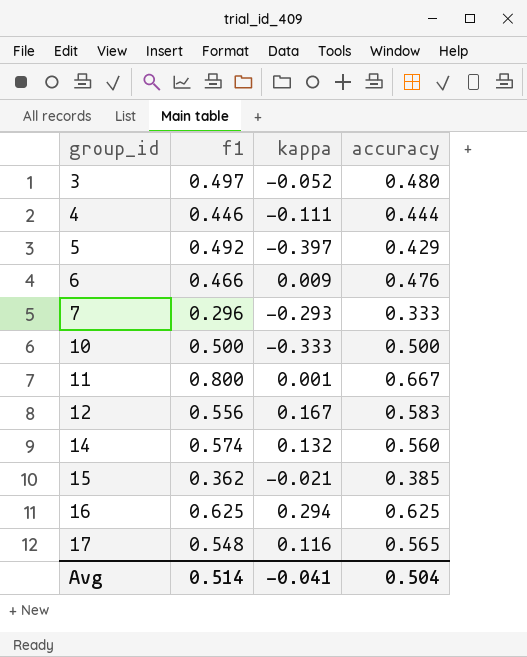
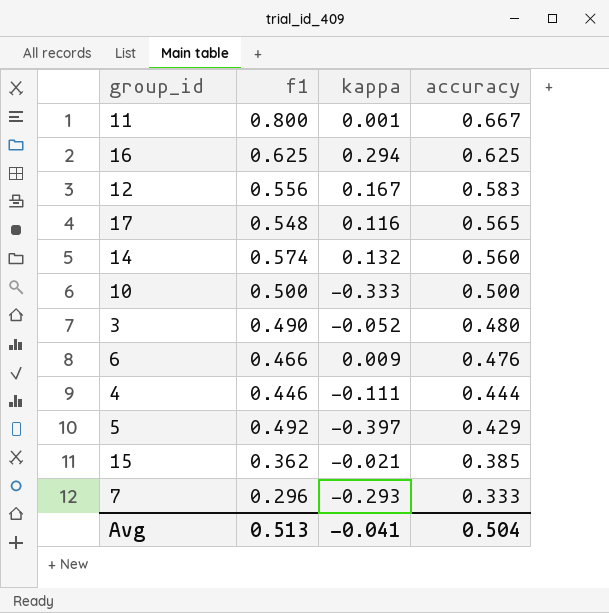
row order: group_id ascending -> accuracy descending
3 | f1: 0.497 -> 0.490
Avg | f1: 0.514 -> 0.513

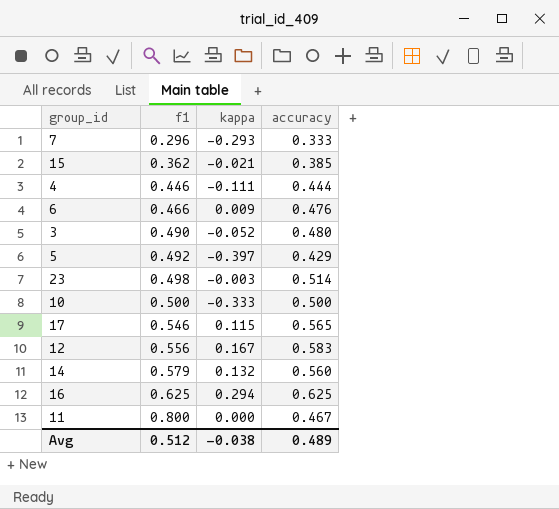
row order: accuracy descending -> f1 ascending
row 23: none -> 0.498 | -0.003 | 0.514
17 | f1: 0.548 -> 0.546
17 | kappa: 0.116 -> 0.115
14 | f1: 0.574 -> 0.579
11 | kappa: 0.001 -> 0.000
11 | accuracy: 0.667 -> 0.467
Avg | f1: 0.513 -> 0.512
Avg | kappa: -0.041 -> -0.038
Avg | accuracy: 0.504 -> 0.489

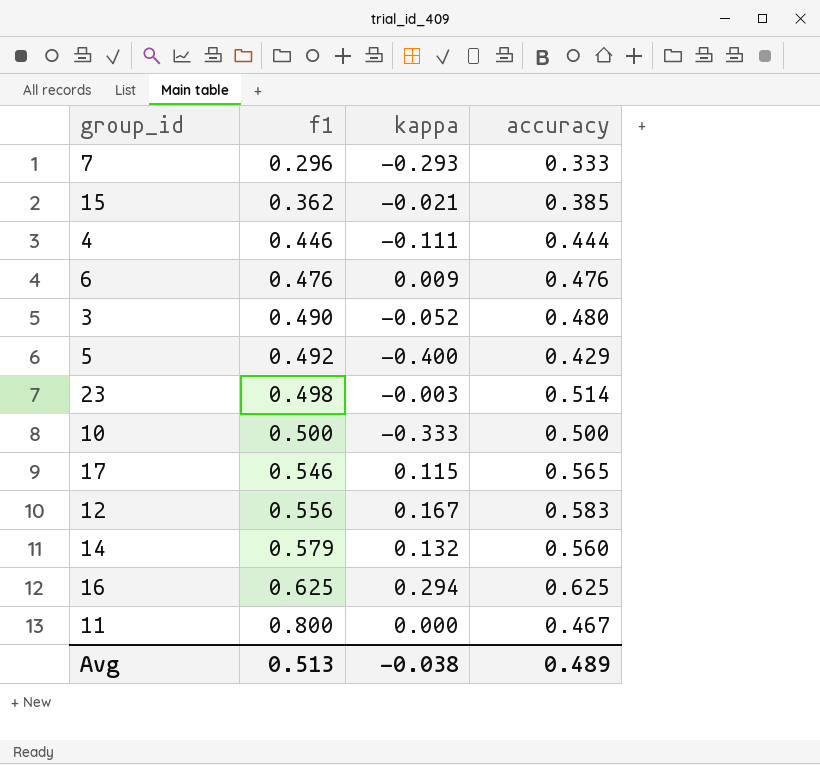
6 | f1: 0.466 -> 0.476
5 | kappa: -0.397 -> -0.400
Avg | f1: 0.512 -> 0.513

